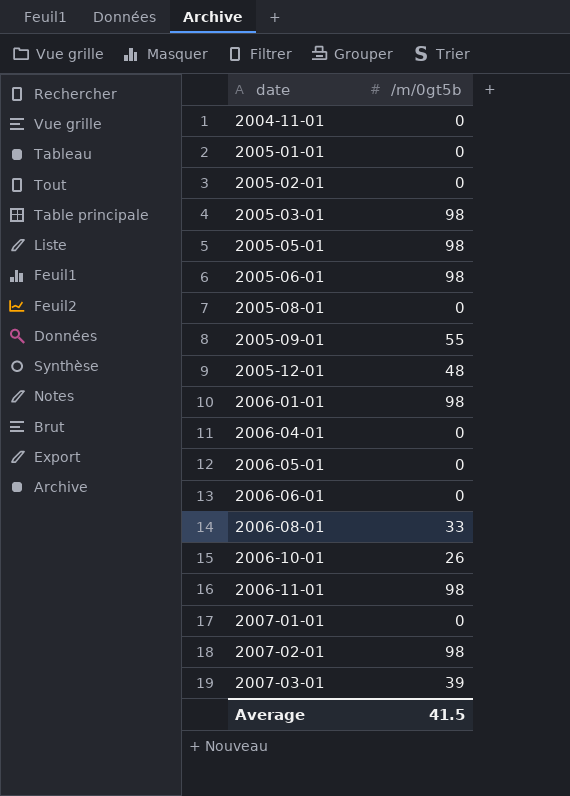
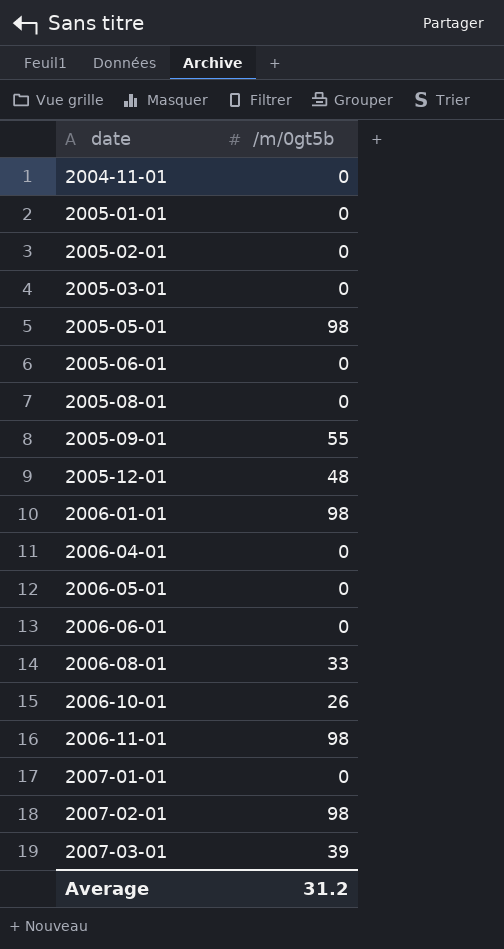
2005-03-01 | /m/0gt5b: 98 -> 0
2005-06-01 | /m/0gt5b: 98 -> 0
Average | /m/0gt5b: 41.5 -> 31.2

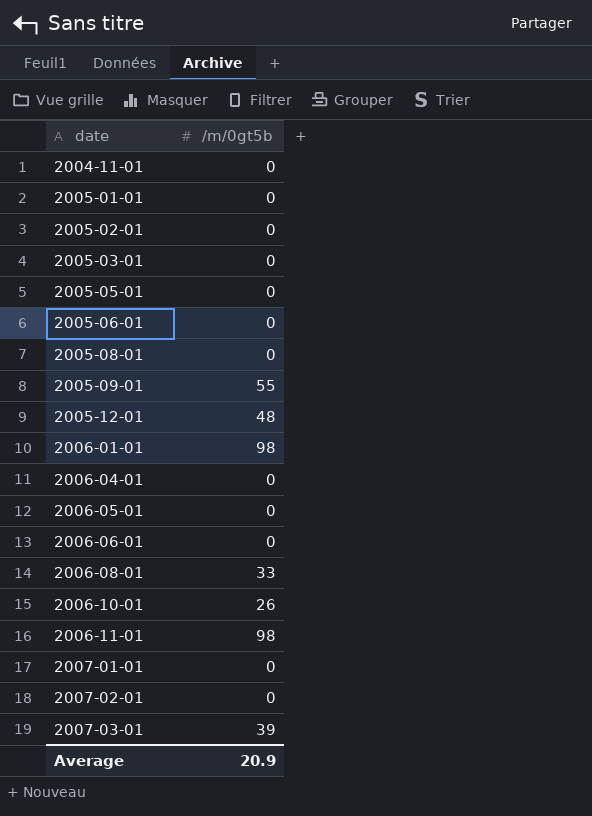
2005-05-01 | /m/0gt5b: 98 -> 0
2007-02-01 | /m/0gt5b: 98 -> 0
Average | /m/0gt5b: 31.2 -> 20.9

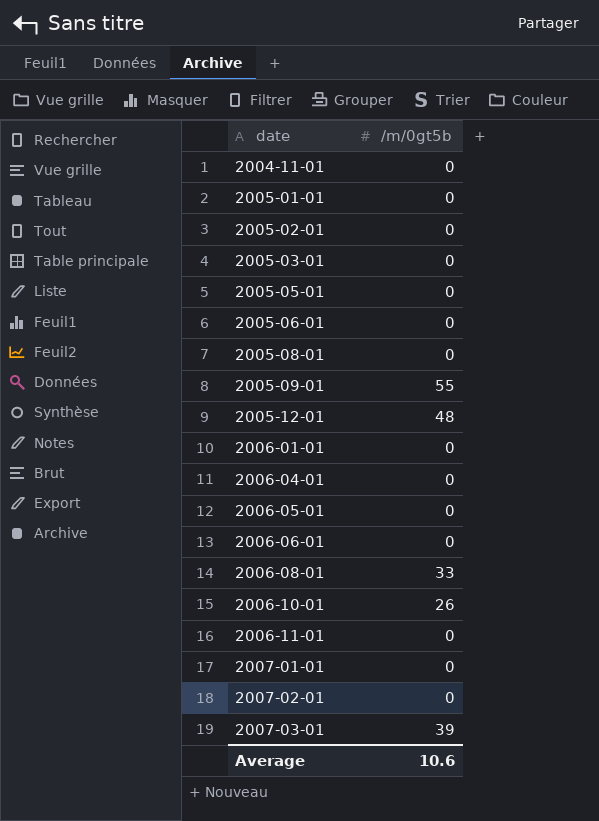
2006-01-01 | /m/0gt5b: 98 -> 0
2006-11-01 | /m/0gt5b: 98 -> 0
Average | /m/0gt5b: 20.9 -> 10.6

